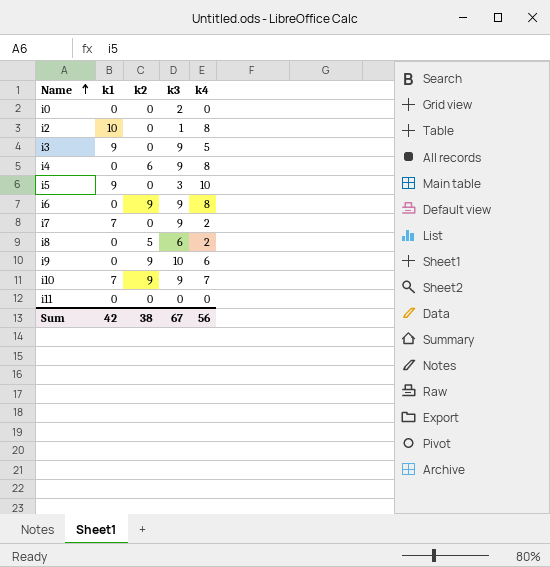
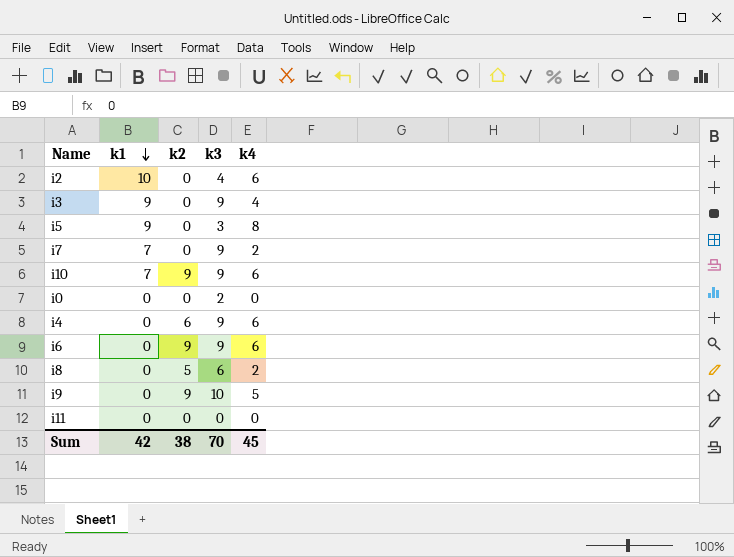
row order: Name ascending -> k1 descending
i2 | k3: 1 -> 4
i2 | k4: 8 -> 6
i3 | k4: 5 -> 4
i5 | k4: 10 -> 8
i10 | k4: 7 -> 6
i4 | k4: 8 -> 6
i6 | k4: 8 -> 6
i9 | k4: 6 -> 5
Sum | k3: 67 -> 70
Sum | k4: 56 -> 45

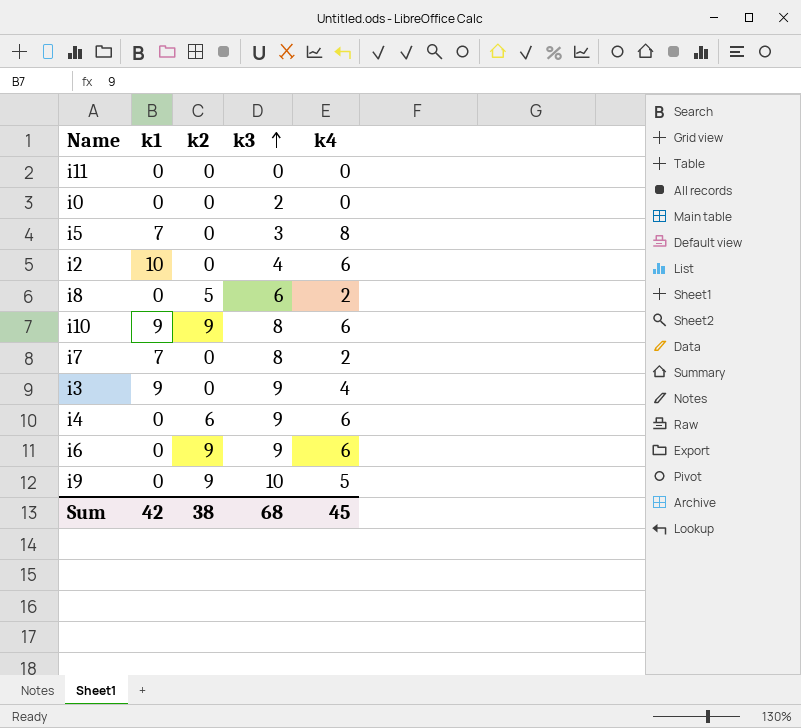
row order: k1 descending -> k3 ascending
i5 | k1: 9 -> 7
i10 | k1: 7 -> 9
i10 | k3: 9 -> 8
i7 | k3: 9 -> 8
Sum | k3: 70 -> 68

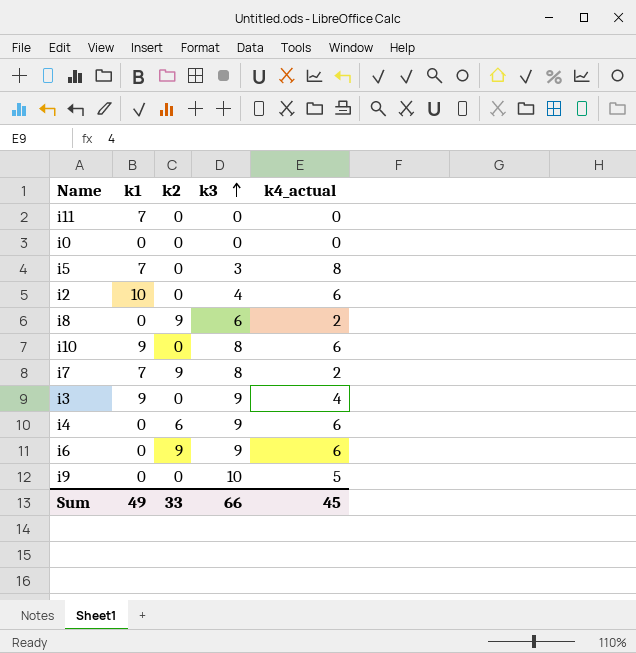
column name: k4 -> k4_actual
i11 | k1: 0 -> 7
i0 | k3: 2 -> 0
i8 | k2: 5 -> 9
i10 | k2: 9 -> 0
i7 | k2: 0 -> 9
i9 | k2: 9 -> 0
Sum | k1: 42 -> 49
Sum | k2: 38 -> 33
Sum | k3: 68 -> 66

